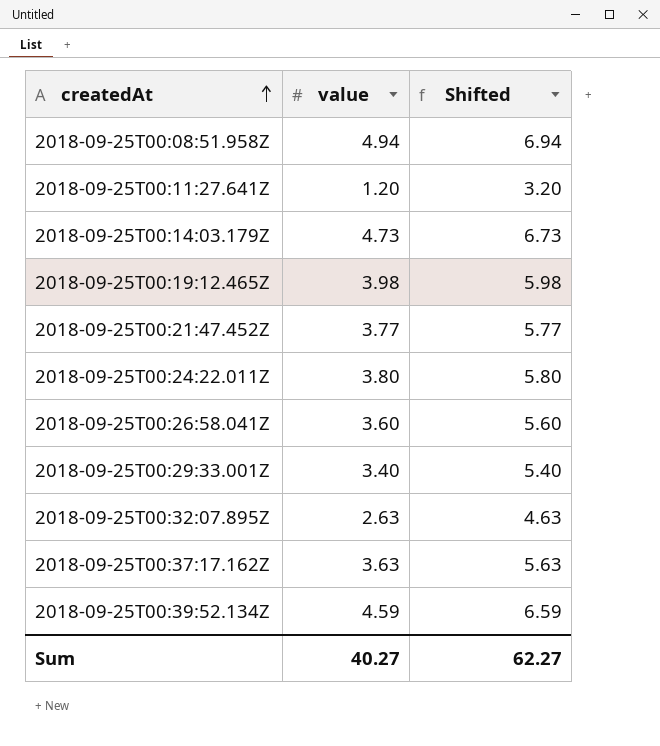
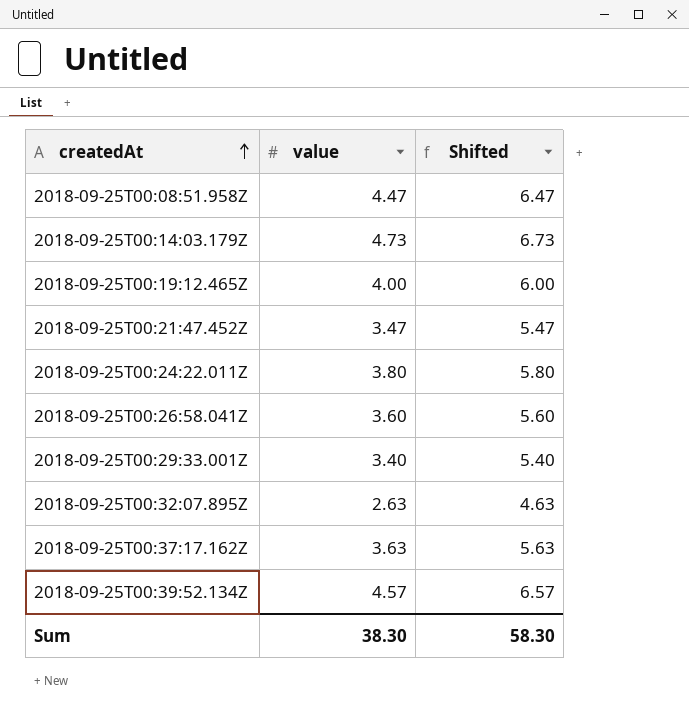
row 2018-09-25T00:11:27.641Z: 1.20 | 3.20 -> none
2018-09-25T00:08:51.958Z | value: 4.94 -> 4.47
2018-09-25T00:08:51.958Z | Shifted: 6.94 -> 6.47
2018-09-25T00:19:12.465Z | value: 3.98 -> 4.00
2018-09-25T00:19:12.465Z | Shifted: 5.98 -> 6.00
2018-09-25T00:21:47.452Z | value: 3.77 -> 3.47
2018-09-25T00:21:47.452Z | Shifted: 5.77 -> 5.47
2018-09-25T00:39:52.134Z | value: 4.59 -> 4.57
2018-09-25T00:39:52.134Z | Shifted: 6.59 -> 6.57
Sum | value: 40.27 -> 38.30
Sum | Shifted: 62.27 -> 58.30

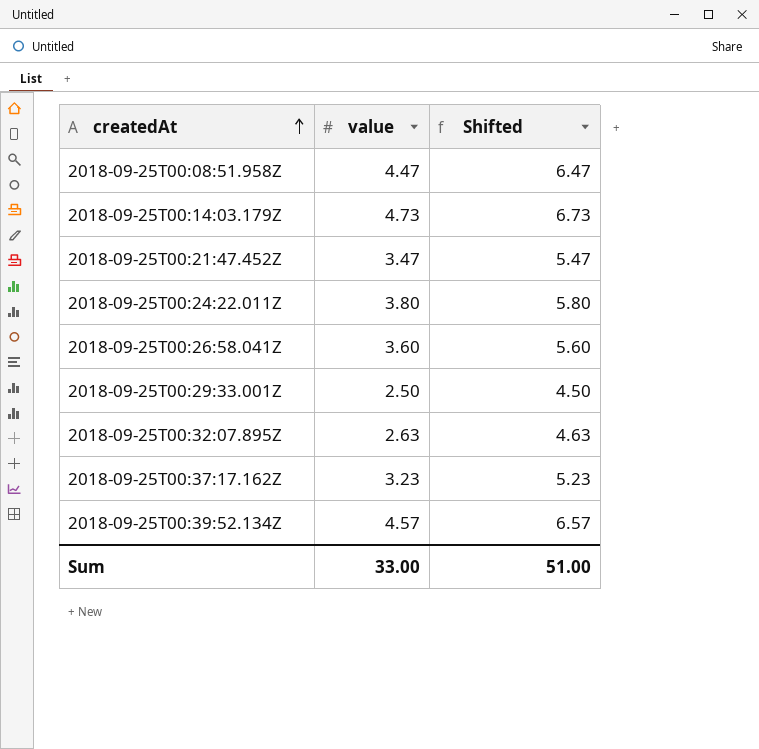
row 2018-09-25T00:19:12.465Z: 4.00 | 6.00 -> none
2018-09-25T00:29:33.001Z | value: 3.40 -> 2.50
2018-09-25T00:29:33.001Z | Shifted: 5.40 -> 4.50
2018-09-25T00:37:17.162Z | value: 3.63 -> 3.23
2018-09-25T00:37:17.162Z | Shifted: 5.63 -> 5.23
Sum | value: 38.30 -> 33.00
Sum | Shifted: 58.30 -> 51.00

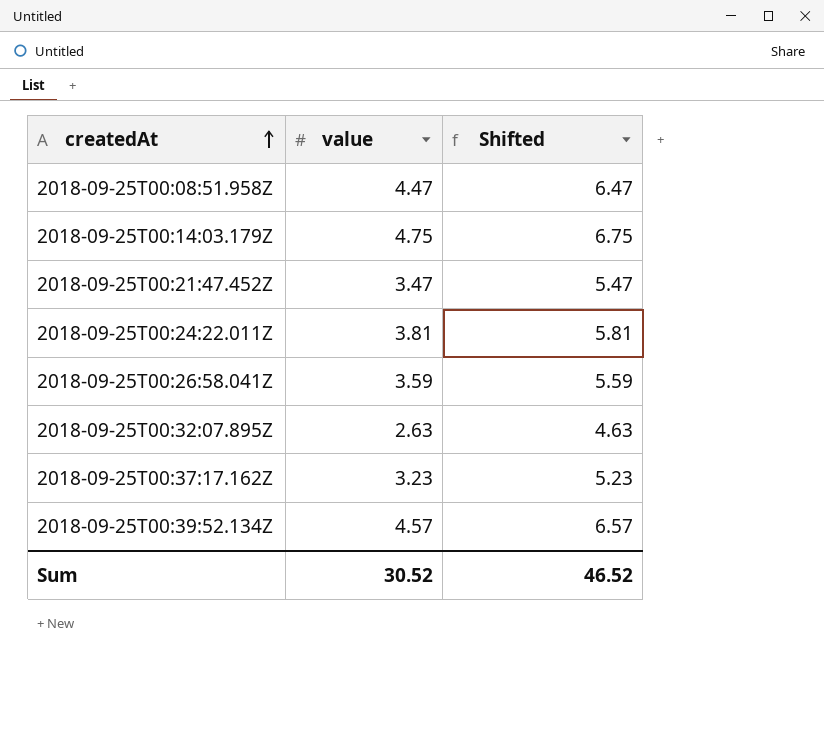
row 2018-09-25T00:29:33.001Z: 2.50 | 4.50 -> none
2018-09-25T00:14:03.179Z | value: 4.73 -> 4.75
2018-09-25T00:14:03.179Z | Shifted: 6.73 -> 6.75
2018-09-25T00:24:22.011Z | value: 3.80 -> 3.81
2018-09-25T00:24:22.011Z | Shifted: 5.80 -> 5.81
2018-09-25T00:26:58.041Z | value: 3.60 -> 3.59
2018-09-25T00:26:58.041Z | Shifted: 5.60 -> 5.59
Sum | value: 33.00 -> 30.52
Sum | Shifted: 51.00 -> 46.52

